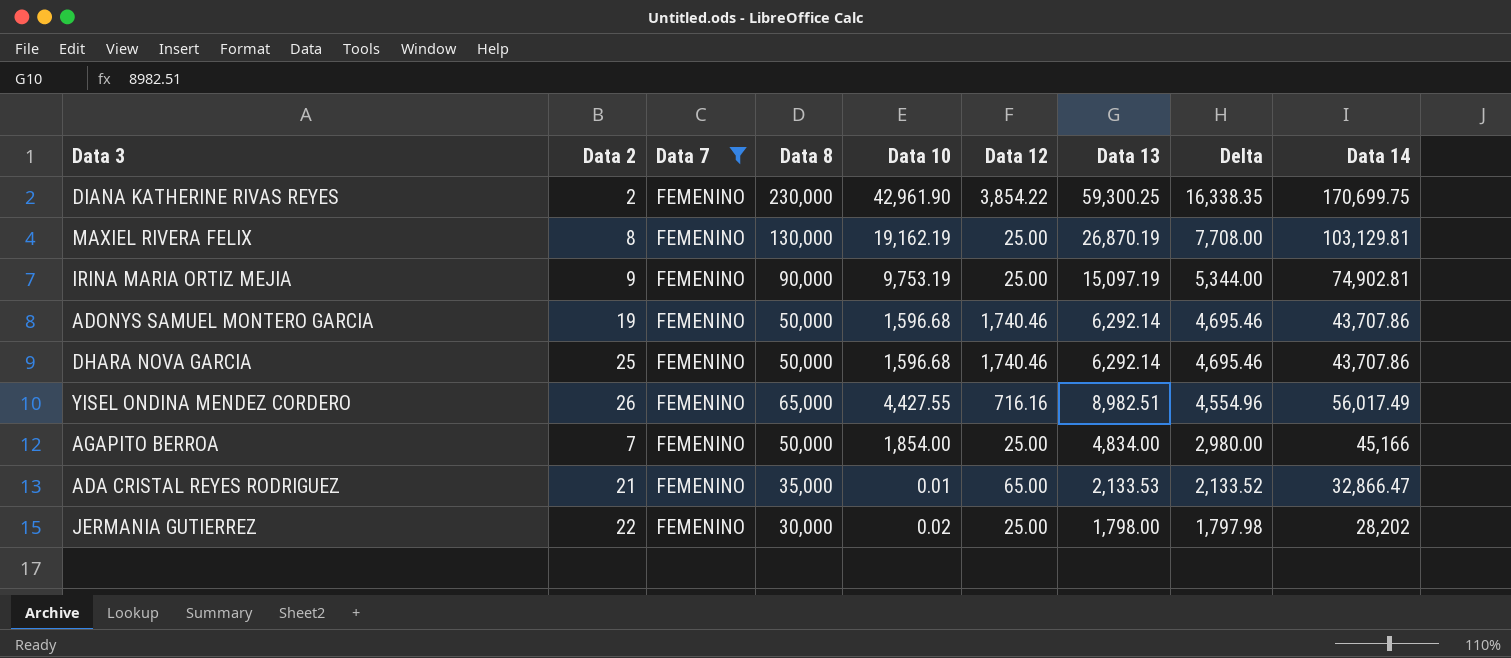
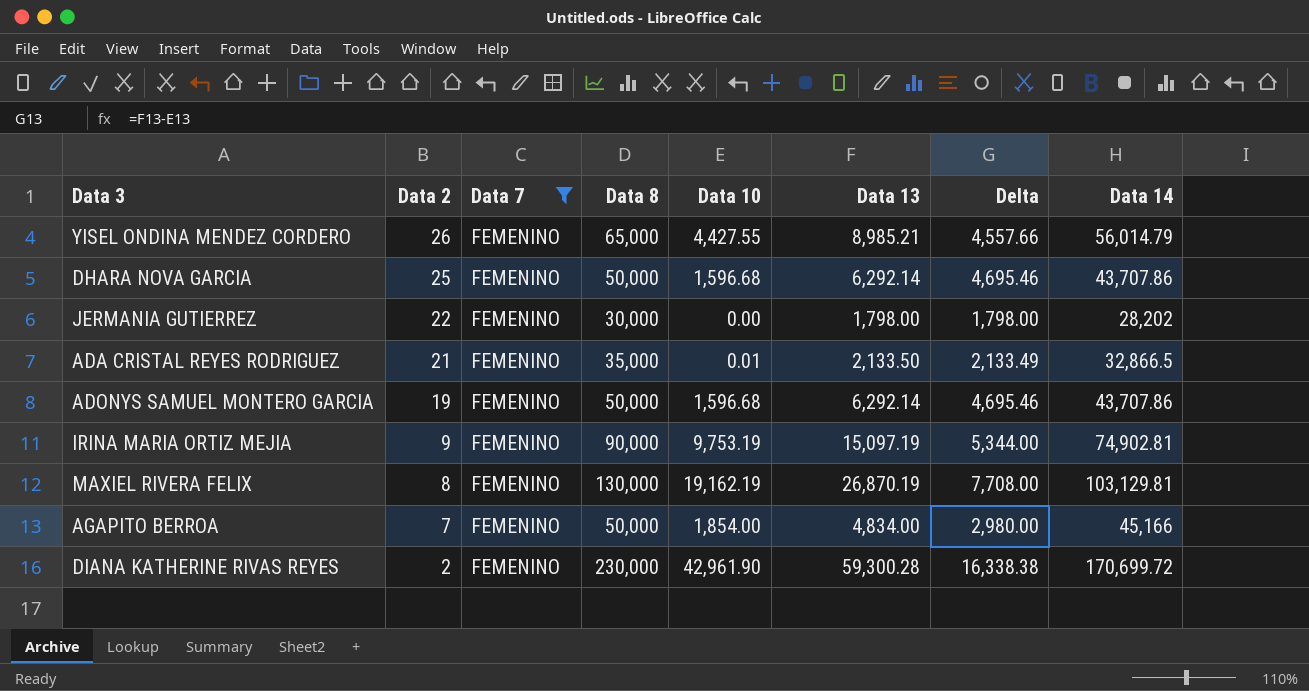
row order: Delta descending -> Data 2 descending
column Data 12 | position: 6 -> none
YISEL ONDINA MENDEZ CORDERO | Data 13: 8,982.51 -> 8,985.21
YISEL ONDINA MENDEZ CORDERO | Delta: 4,554.96 -> 4,557.66
YISEL ONDINA MENDEZ CORDERO | Data 14: 56,017.49 -> 56,014.79
JERMANIA GUTIERREZ | Data 10: 0.02 -> 0.00
JERMANIA GUTIERREZ | Delta: 1,797.98 -> 1,798.00
ADA CRISTAL REYES RODRIGUEZ | Data 13: 2,133.53 -> 2,133.50
ADA CRISTAL REYES RODRIGUEZ | Delta: 2,133.52 -> 2,133.49
ADA CRISTAL REYES RODRIGUEZ | Data 14: 32,866.47 -> 32,866.5
DIANA KATHERINE RIVAS REYES | Data 13: 59,300.25 -> 59,300.28
DIANA KATHERINE RIVAS REYES | Delta: 16,338.35 -> 16,338.38
DIANA KATHERINE RIVAS REYES | Data 14: 170,699.75 -> 170,699.72

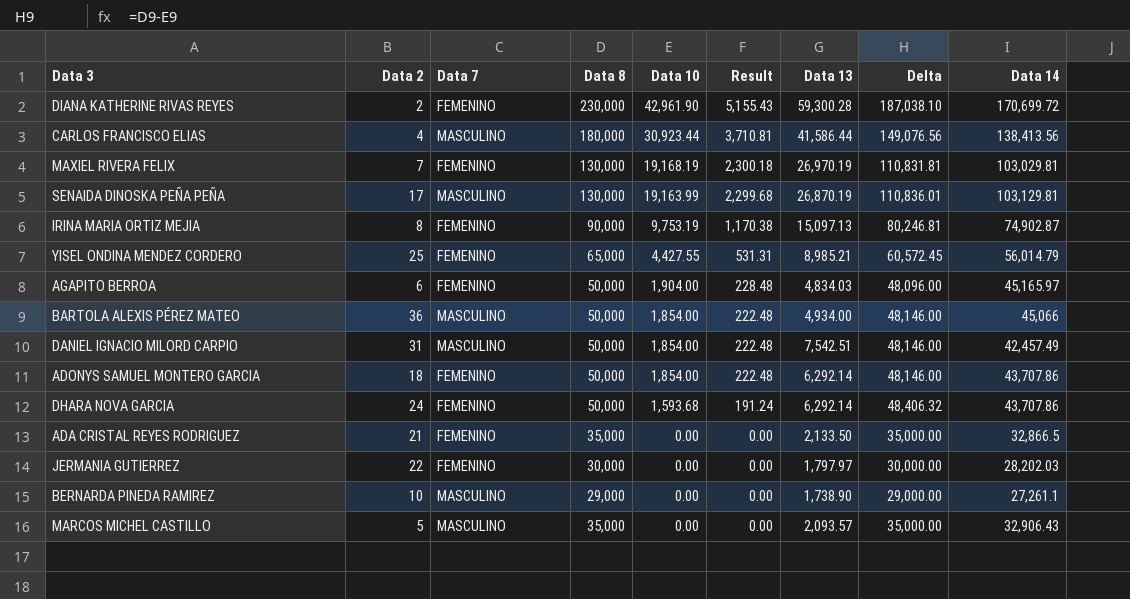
filter: Data 7 = FEMENINO -> none
row order: Data 2 descending -> Data 10 descending
column Result | formula: none -> [Data 10] * 0.12
column Delta | formula: [Data 13] - [Data 10] -> [Data 8] - [Data 10]
MAXIEL RIVERA FELIX | Data 2: 8 -> 7
MAXIEL RIVERA FELIX | Data 10: 19,162.19 -> 19,168.19
MAXIEL RIVERA FELIX | Data 13: 26,870.19 -> 26,970.19
MAXIEL RIVERA FELIX | Data 14: 103,129.81 -> 103,029.81
IRINA MARIA ORTIZ MEJIA | Data 2: 9 -> 8
IRINA MARIA ORTIZ MEJIA | Data 13: 15,097.19 -> 15,097.13
IRINA MARIA ORTIZ MEJIA | Data 14: 74,902.81 -> 74,902.87
YISEL ONDINA MENDEZ CORDERO | Data 2: 26 -> 25
AGAPITO BERROA | Data 2: 7 -> 6
AGAPITO BERROA | Data 10: 1,854.00 -> 1,904.00
AGAPITO BERROA | Data 13: 4,834.00 -> 4,834.03
AGAPITO BERROA | Data 14: 45,166 -> 45,165.97
ADONYS SAMUEL MONTERO GARCIA | Data 2: 19 -> 18
ADONYS SAMUEL MONTERO GARCIA | Data 10: 1,596.68 -> 1,854.00
DHARA NOVA GARCIA | Data 2: 25 -> 24
DHARA NOVA GARCIA | Data 10: 1,596.68 -> 1,593.68
ADA CRISTAL REYES RODRIGUEZ | Data 10: 0.01 -> 0.00
JERMANIA GUTIERREZ | Data 13: 1,798.00 -> 1,797.97
JERMANIA GUTIERREZ | Data 14: 28,202 -> 28,202.03

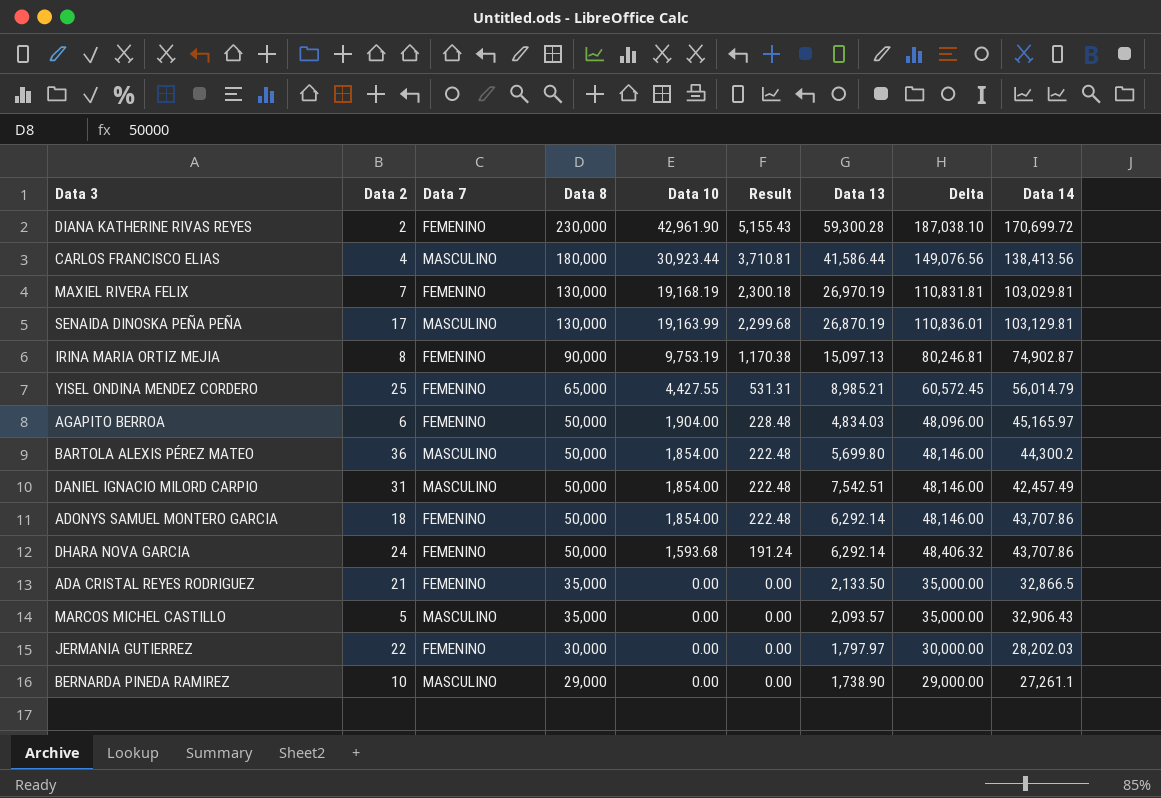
row order: Data 10 descending -> Data 8 descending
BARTOLA ALEXIS PÉREZ MATEO | Data 13: 4,934.00 -> 5,699.80
BARTOLA ALEXIS PÉREZ MATEO | Data 14: 45,066 -> 44,300.2

